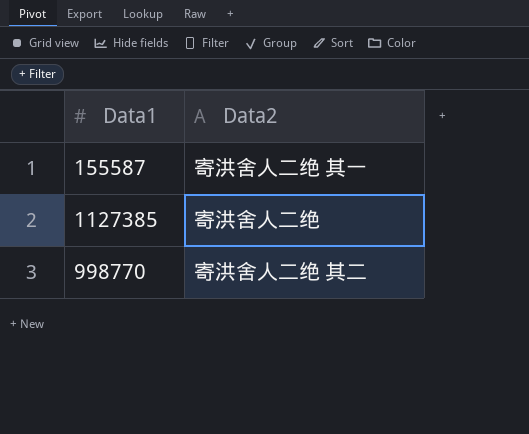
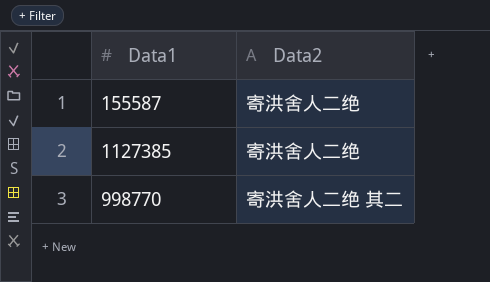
155587 | Data2: 寄洪舍人二绝 其一 -> 寄洪舍人二绝

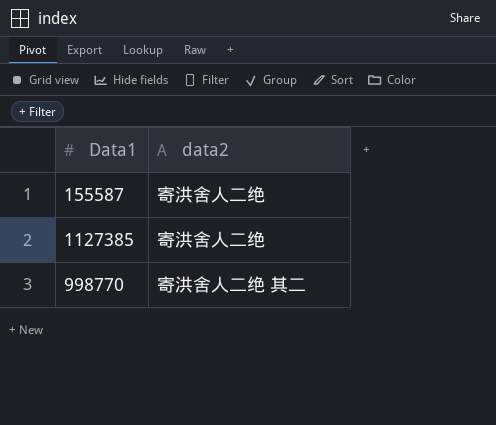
column name: Data2 -> data2

